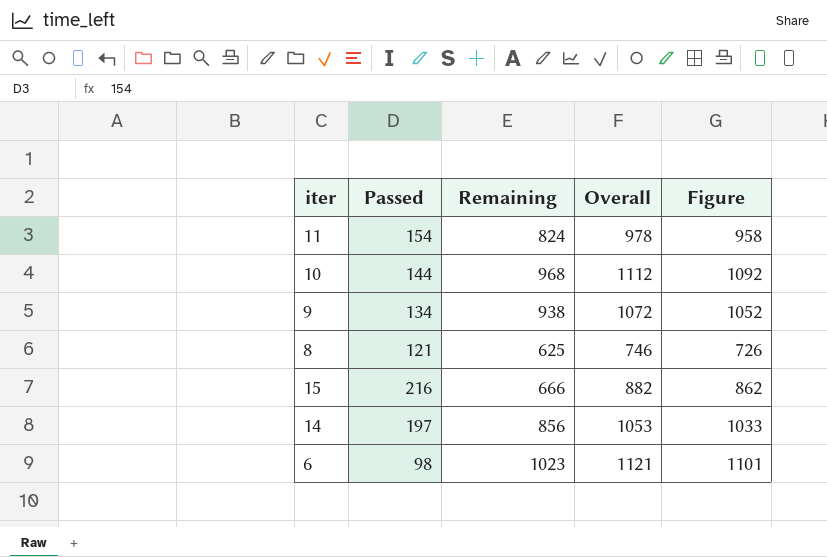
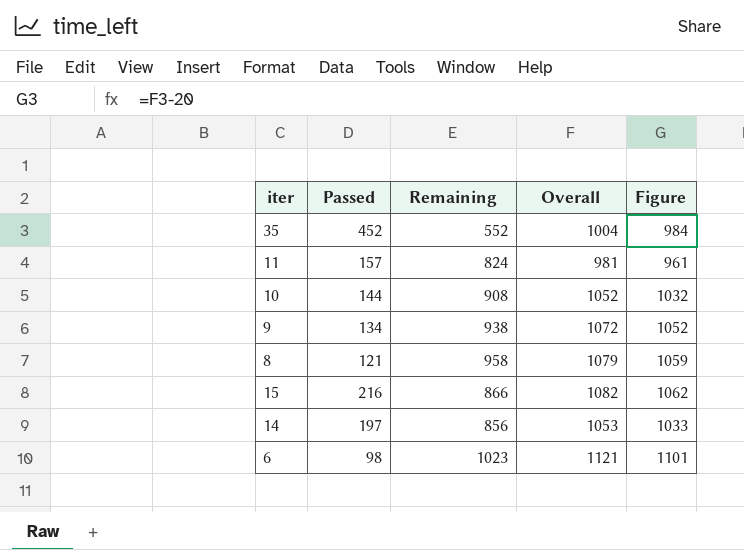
row 35: none -> 452 | 552 | 1004 | 984
11 | Passed: 154 -> 157
11 | Overall: 978 -> 981
11 | Figure: 958 -> 961
10 | Remaining: 968 -> 908
10 | Overall: 1112 -> 1052
10 | Figure: 1092 -> 1032
8 | Remaining: 625 -> 958
8 | Overall: 746 -> 1079
8 | Figure: 726 -> 1059
15 | Remaining: 666 -> 866
15 | Overall: 882 -> 1082
15 | Figure: 862 -> 1062

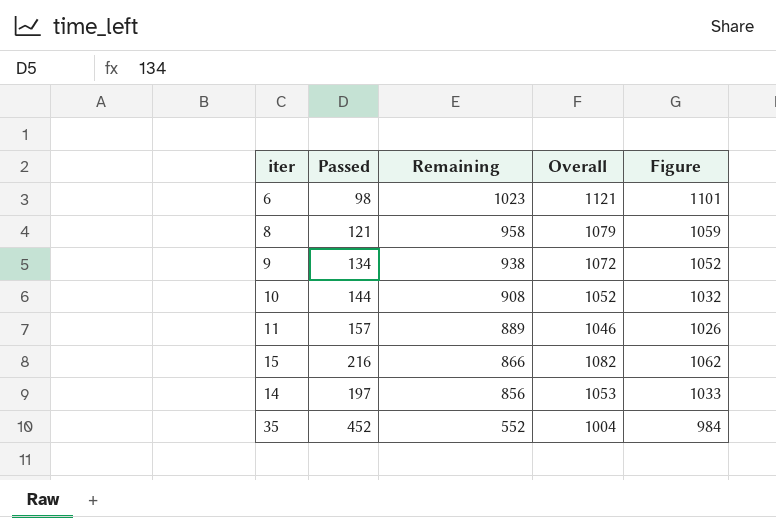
row order: none -> Remaining descending
11 | Remaining: 824 -> 889
11 | Overall: 981 -> 1046
11 | Figure: 961 -> 1026

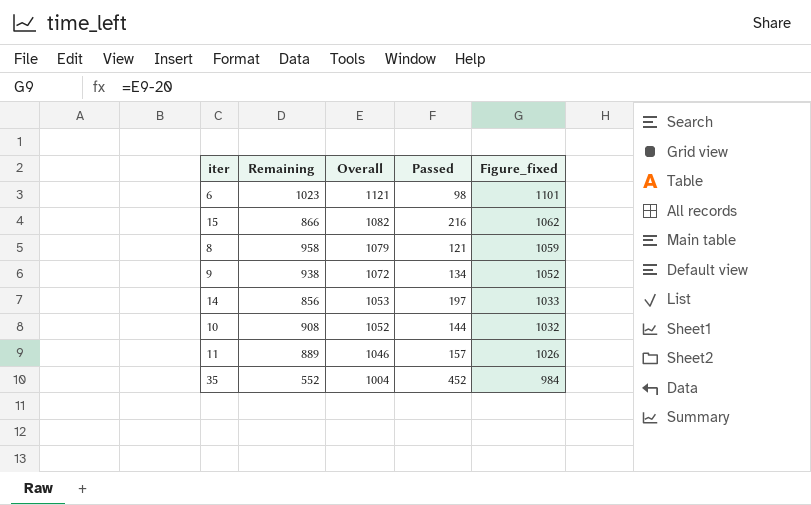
row order: Remaining descending -> Overall descending
column Passed | position: 2 -> 4
column name: Figure -> Figure_fixed

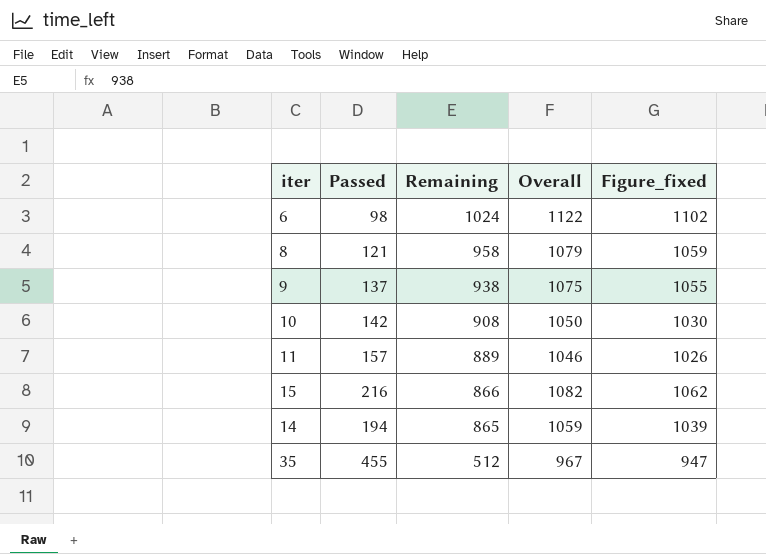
row order: Overall descending -> Remaining descending
column Passed | position: 4 -> 2
6 | Remaining: 1023 -> 1024
6 | Overall: 1121 -> 1122
6 | Figure_fixed: 1101 -> 1102
9 | Passed: 134 -> 137
9 | Overall: 1072 -> 1075
9 | Figure_fixed: 1052 -> 1055
10 | Passed: 144 -> 142
10 | Overall: 1052 -> 1050
10 | Figure_fixed: 1032 -> 1030
14 | Passed: 197 -> 194
14 | Remaining: 856 -> 865
14 | Overall: 1053 -> 1059
14 | Figure_fixed: 1033 -> 1039
35 | Passed: 452 -> 455
35 | Remaining: 552 -> 512
35 | Overall: 1004 -> 967
35 | Figure_fixed: 984 -> 947

